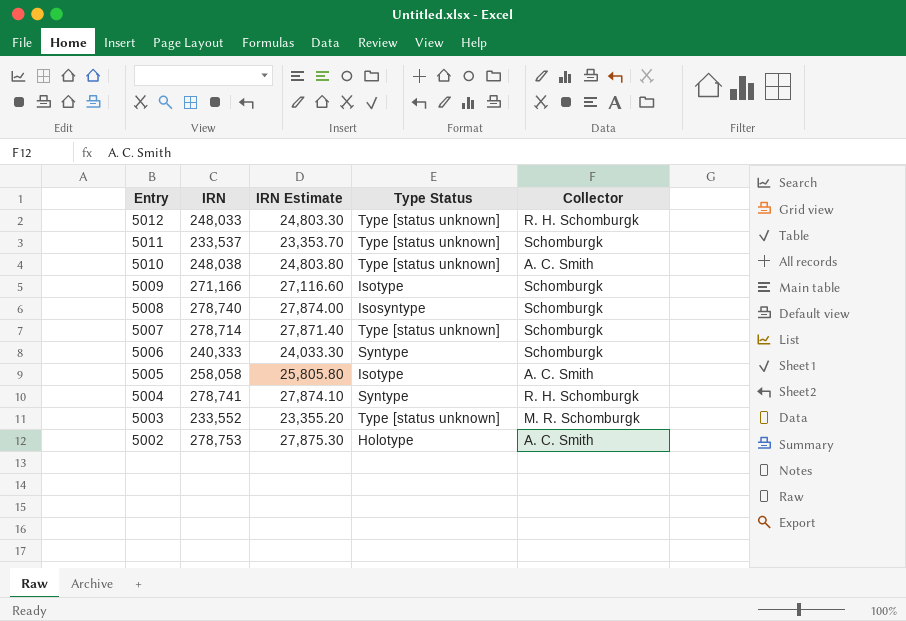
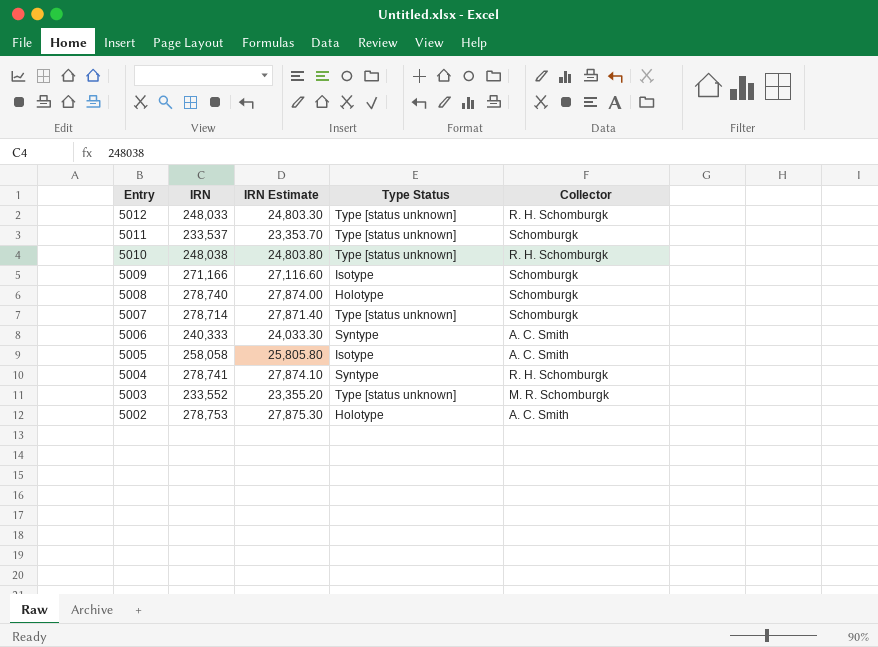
5010 | Collector: A. C. Smith -> R. H. Schomburgk
5008 | Type Status: Isosyntype -> Holotype
5006 | Collector: Schomburgk -> A. C. Smith

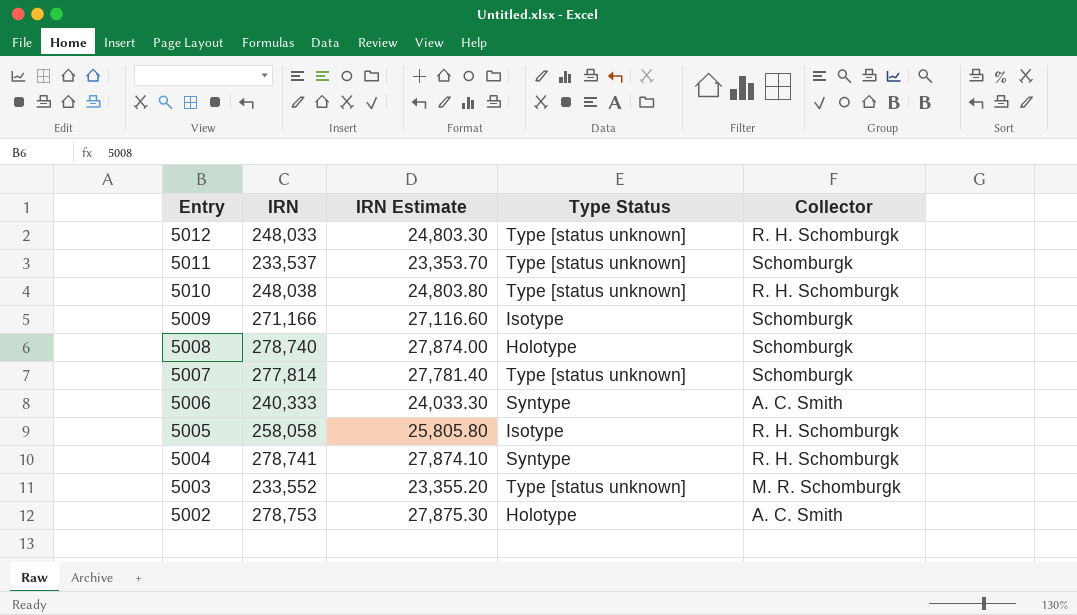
5007 | IRN: 278,714 -> 277,814
5007 | IRN Estimate: 27,871.40 -> 27,781.40
5005 | Collector: A. C. Smith -> R. H. Schomburgk

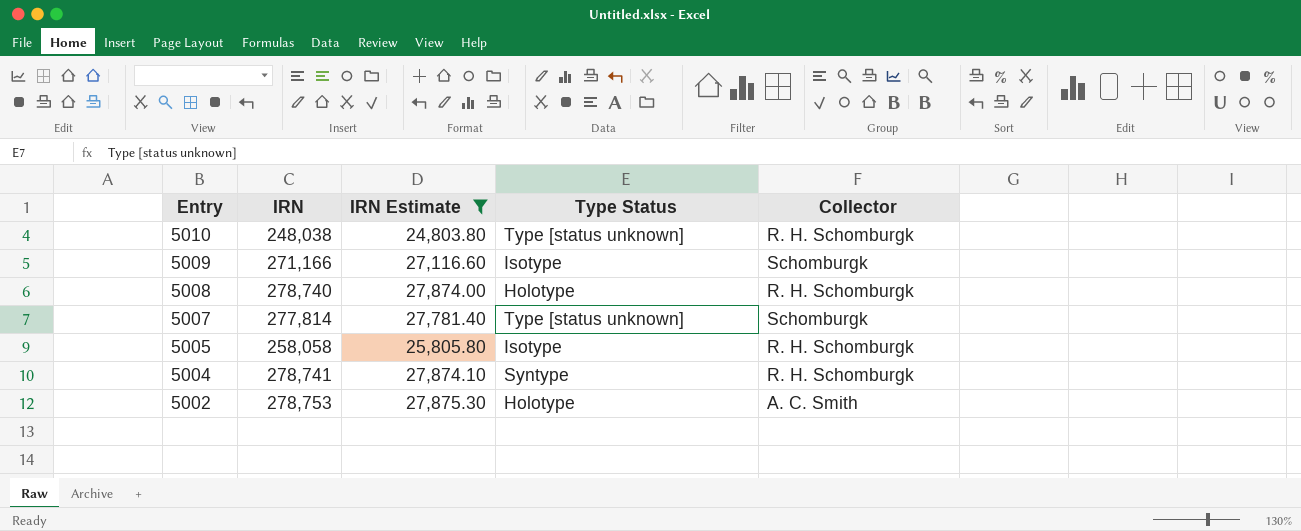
filter: none -> IRN Estimate >= 24,803.80
5008 | Collector: Schomburgk -> R. H. Schomburgk

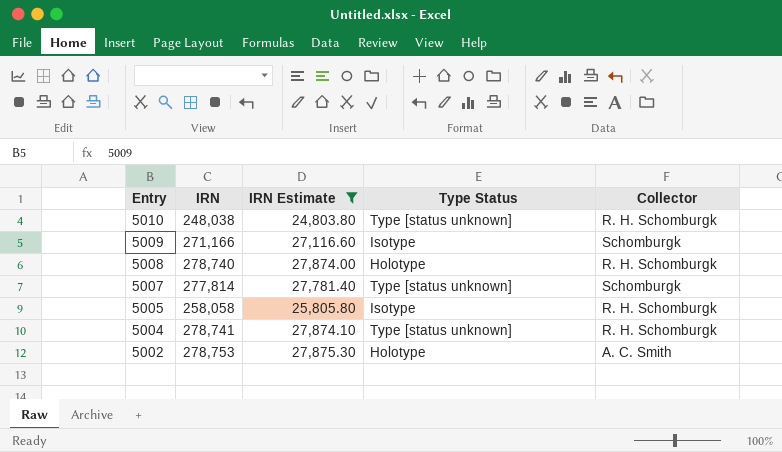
5004 | Type Status: Syntype -> Type [status unknown]

